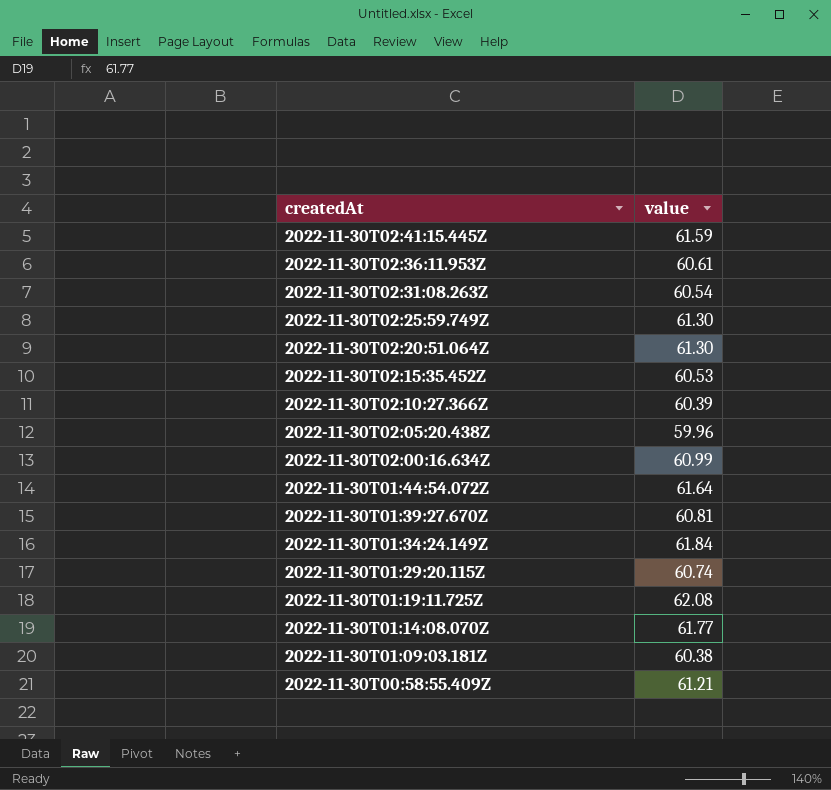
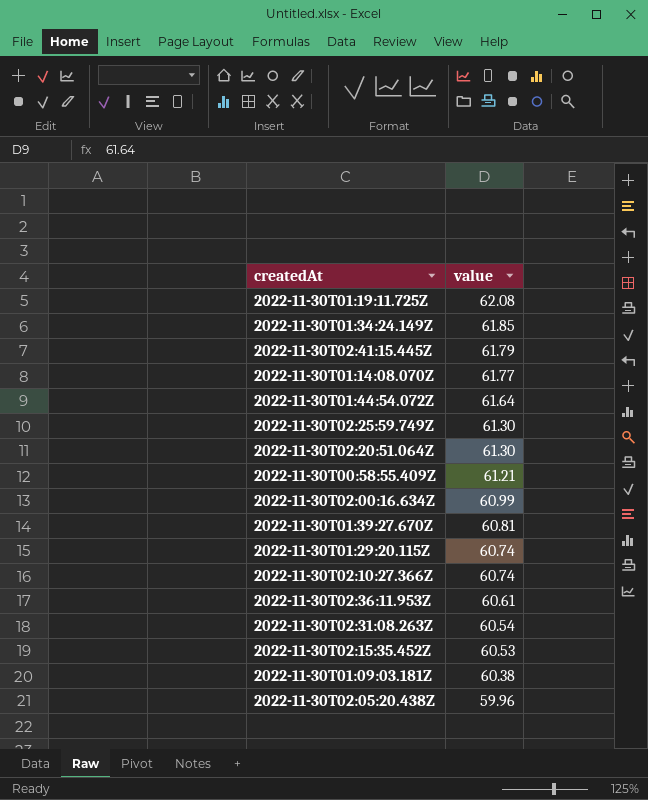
row order: createdAt descending -> value descending
2022-11-30T01:34:24.149Z | value: 61.84 -> 61.85
2022-11-30T02:41:15.445Z | value: 61.59 -> 61.79
2022-11-30T02:10:27.366Z | value: 60.39 -> 60.74

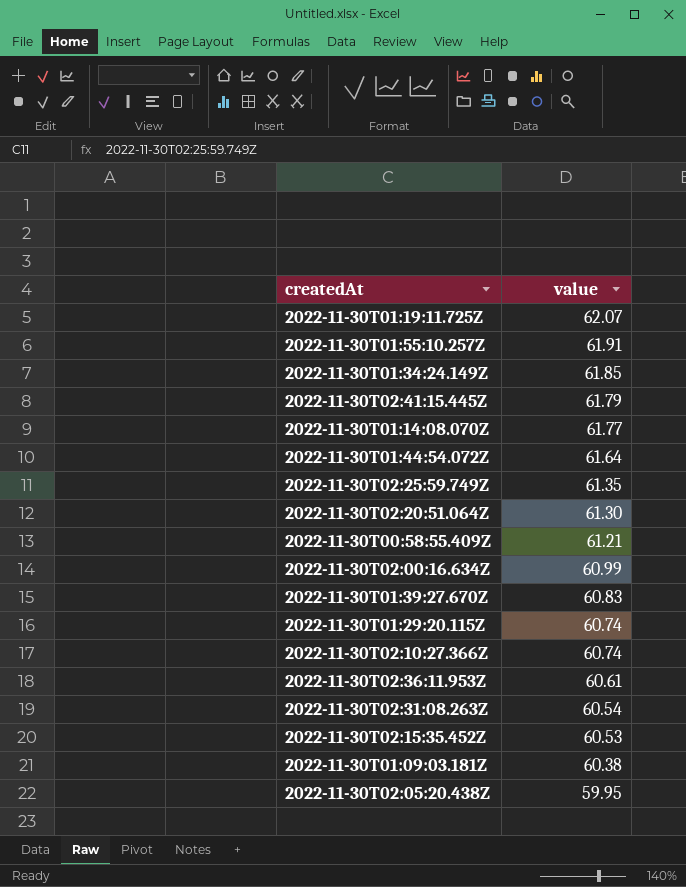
2022-11-30T01:19:11.725Z | value: 62.08 -> 62.07
row 2022-11-30T01:55:10.257Z: none -> 61.91
2022-11-30T02:25:59.749Z | value: 61.30 -> 61.35
2022-11-30T01:39:27.670Z | value: 60.81 -> 60.83
2022-11-30T02:05:20.438Z | value: 59.96 -> 59.95

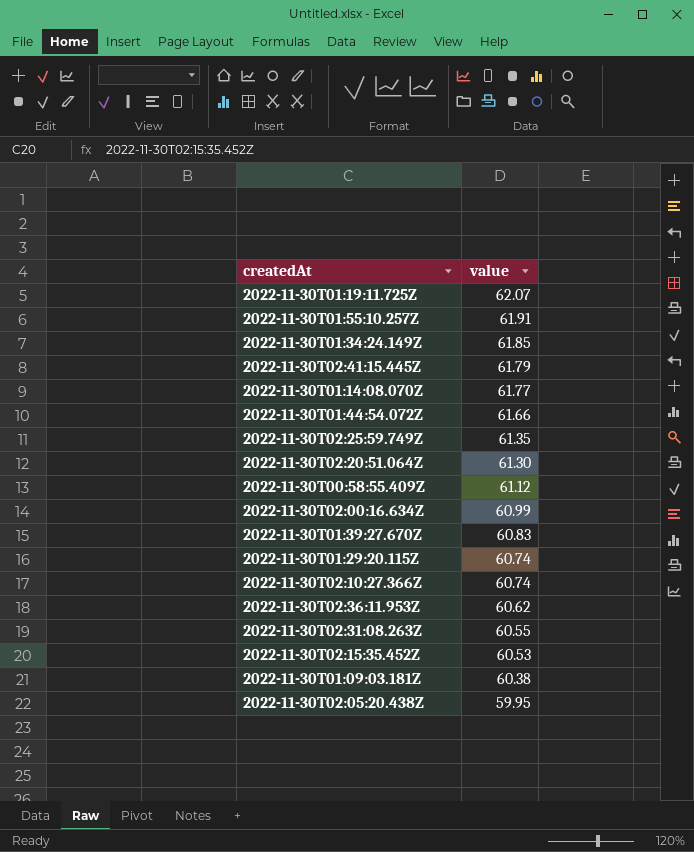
2022-11-30T01:44:54.072Z | value: 61.64 -> 61.66
2022-11-30T00:58:55.409Z | value: 61.21 -> 61.12
2022-11-30T02:36:11.953Z | value: 60.61 -> 60.62
2022-11-30T02:31:08.263Z | value: 60.54 -> 60.55

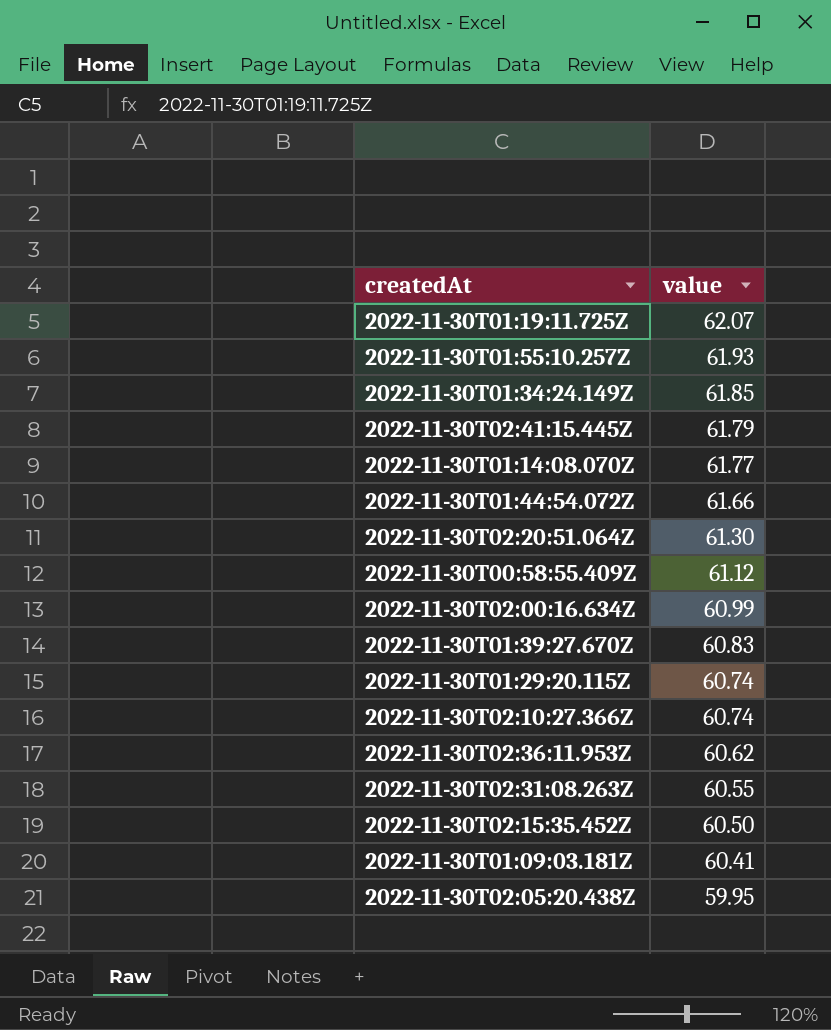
row 2022-11-30T02:25:59.749Z: 61.35 -> none
2022-11-30T01:55:10.257Z | value: 61.91 -> 61.93
2022-11-30T02:15:35.452Z | value: 60.53 -> 60.50
2022-11-30T01:09:03.181Z | value: 60.38 -> 60.41

